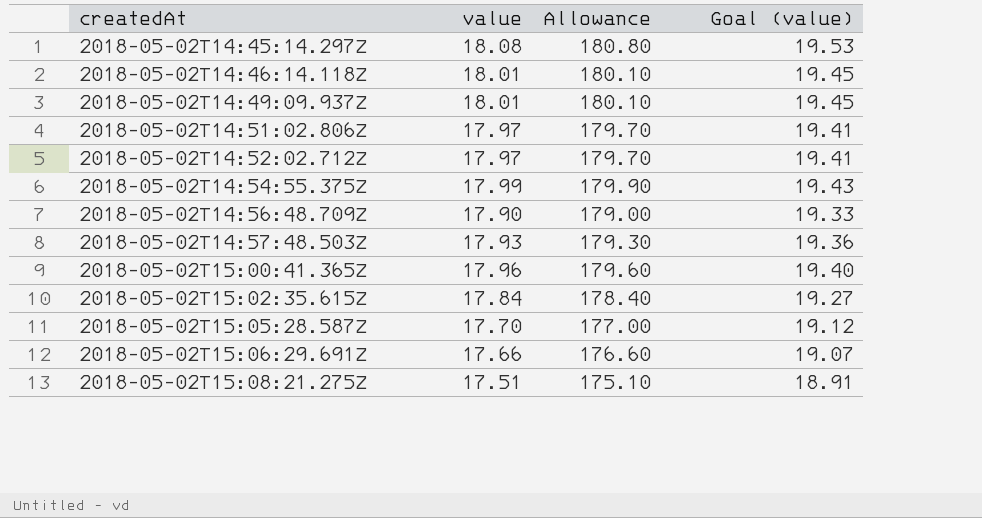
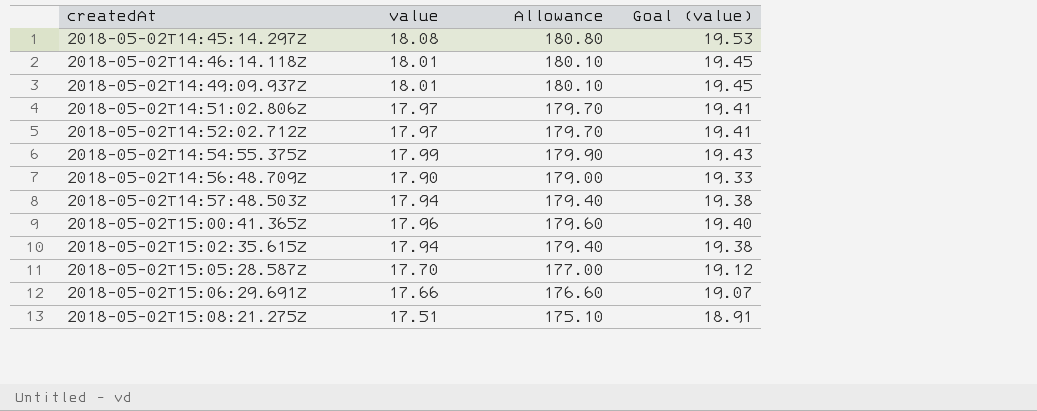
2018-05-02T14:57:48.503Z | value: 17.93 -> 17.94
2018-05-02T14:57:48.503Z | Allowance: 179.30 -> 179.40
2018-05-02T14:57:48.503Z | Goal (value): 19.36 -> 19.38
2018-05-02T15:02:35.615Z | value: 17.84 -> 17.94
2018-05-02T15:02:35.615Z | Allowance: 178.40 -> 179.40
2018-05-02T15:02:35.615Z | Goal (value): 19.27 -> 19.38

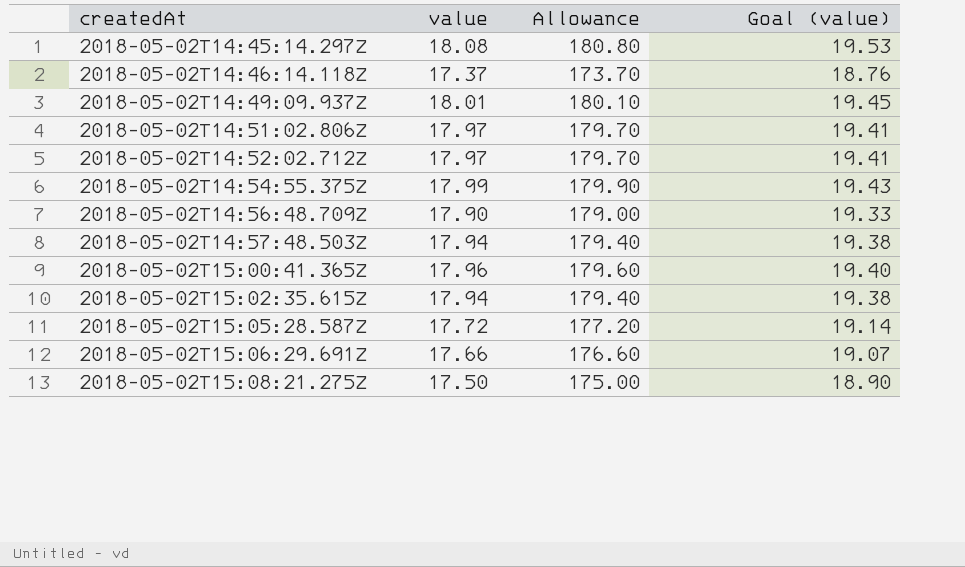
2018-05-02T14:46:14.118Z | value: 18.01 -> 17.37
2018-05-02T14:46:14.118Z | Allowance: 180.10 -> 173.70
2018-05-02T14:46:14.118Z | Goal (value): 19.45 -> 18.76
2018-05-02T15:05:28.587Z | value: 17.70 -> 17.72
2018-05-02T15:05:28.587Z | Allowance: 177.00 -> 177.20
2018-05-02T15:05:28.587Z | Goal (value): 19.12 -> 19.14
2018-05-02T15:08:21.275Z | value: 17.51 -> 17.50
2018-05-02T15:08:21.275Z | Allowance: 175.10 -> 175.00
2018-05-02T15:08:21.275Z | Goal (value): 18.91 -> 18.90

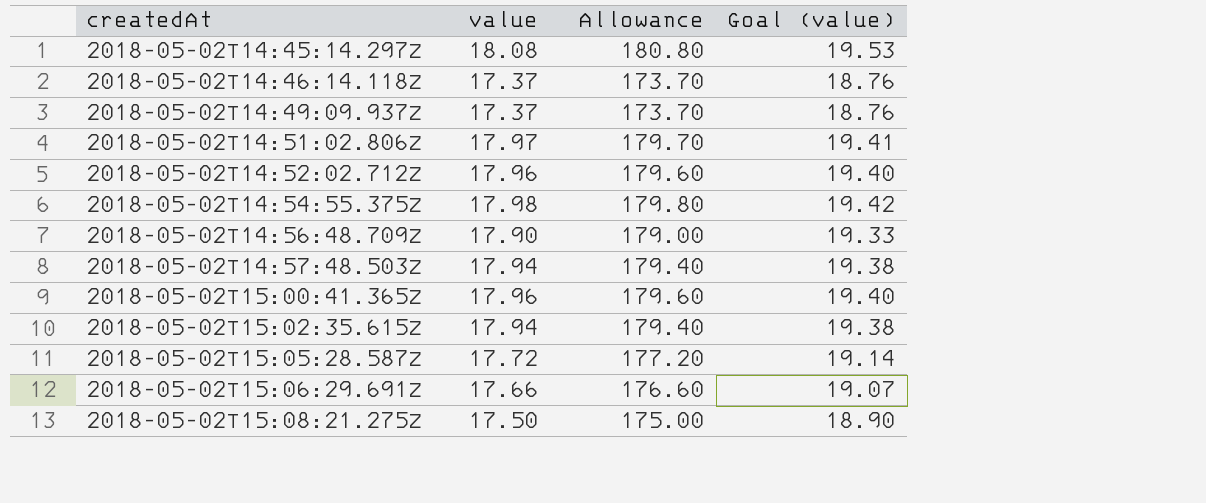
2018-05-02T14:49:09.937Z | value: 18.01 -> 17.37
2018-05-02T14:49:09.937Z | Allowance: 180.10 -> 173.70
2018-05-02T14:49:09.937Z | Goal (value): 19.45 -> 18.76
2018-05-02T14:52:02.712Z | value: 17.97 -> 17.96
2018-05-02T14:52:02.712Z | Allowance: 179.70 -> 179.60
2018-05-02T14:52:02.712Z | Goal (value): 19.41 -> 19.40
2018-05-02T14:54:55.375Z | value: 17.99 -> 17.98
2018-05-02T14:54:55.375Z | Allowance: 179.90 -> 179.80
2018-05-02T14:54:55.375Z | Goal (value): 19.43 -> 19.42

